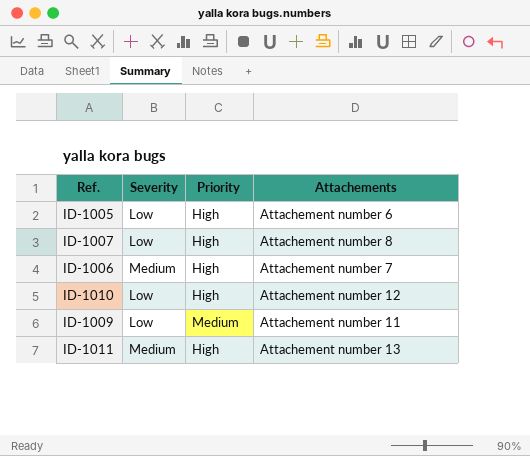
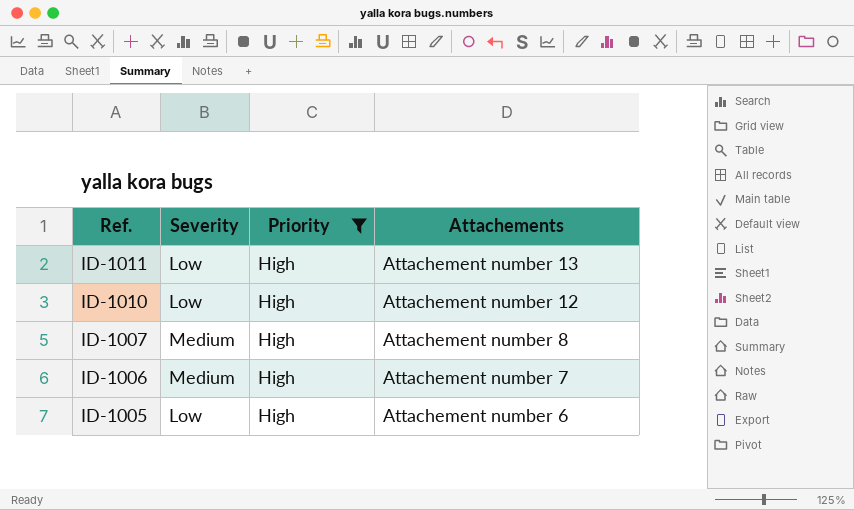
filter: none -> Priority = High
row order: none -> Ref. descending
ID-1011 | Severity: Medium -> Low
ID-1007 | Severity: Low -> Medium

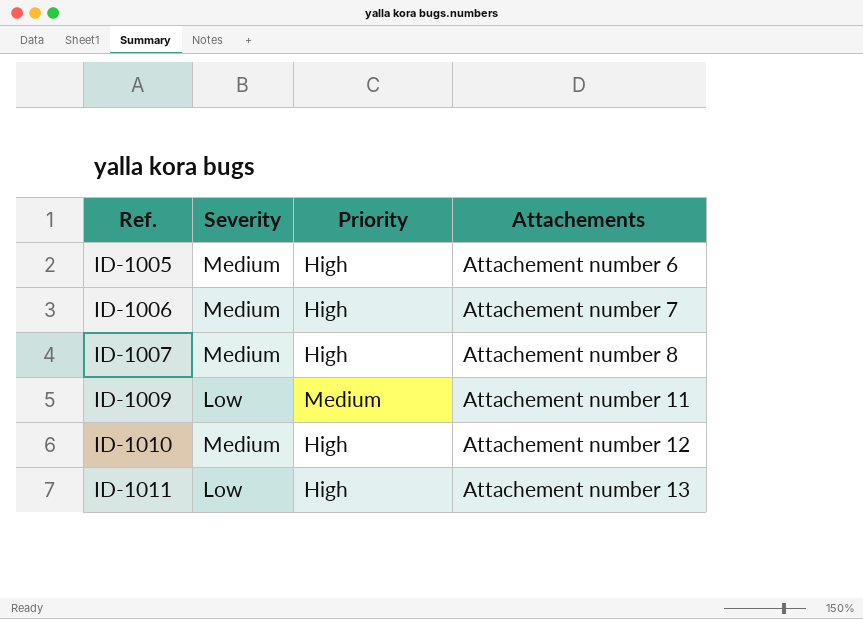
filter: Priority = High -> none
row order: Ref. descending -> Ref. ascending
ID-1005 | Severity: Low -> Medium
ID-1010 | Severity: Low -> Medium

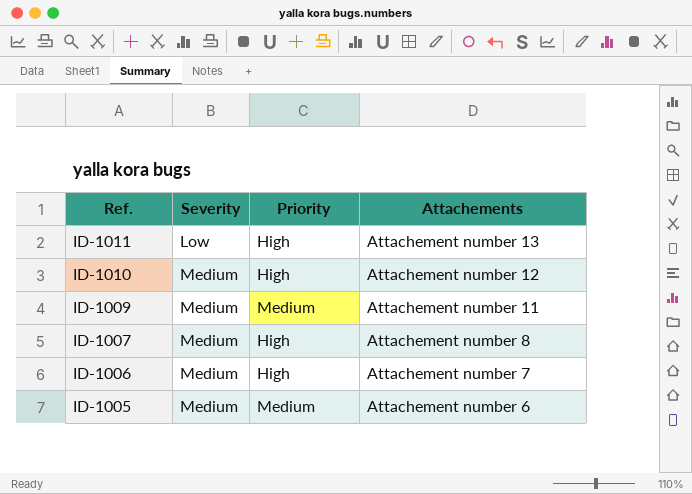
row order: Ref. ascending -> Ref. descending
ID-1009 | Severity: Low -> Medium
ID-1005 | Priority: High -> Medium

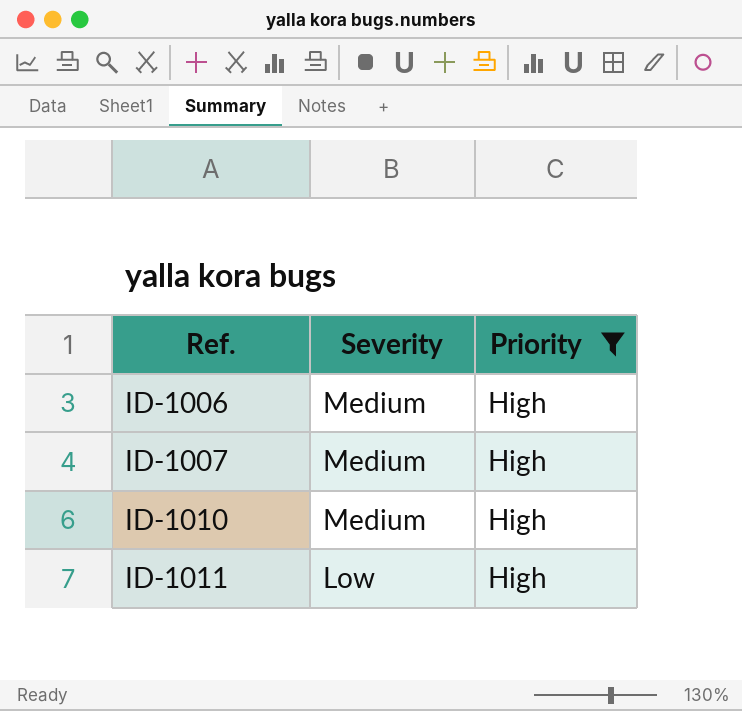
filter: none -> Priority = High
row order: Ref. descending -> Ref. ascending
column Attachements | position: 4 -> none

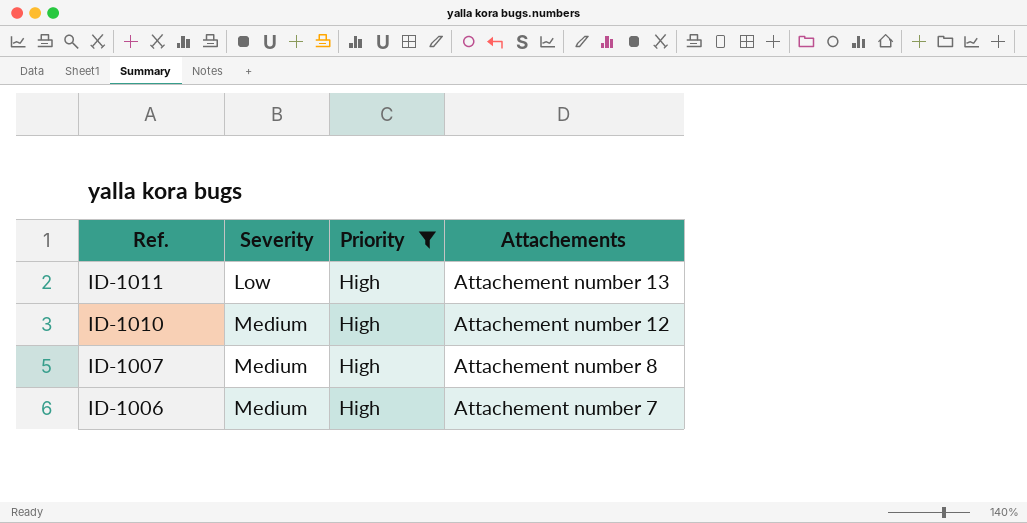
row order: Ref. ascending -> Ref. descending
column Attachements | position: none -> 4

